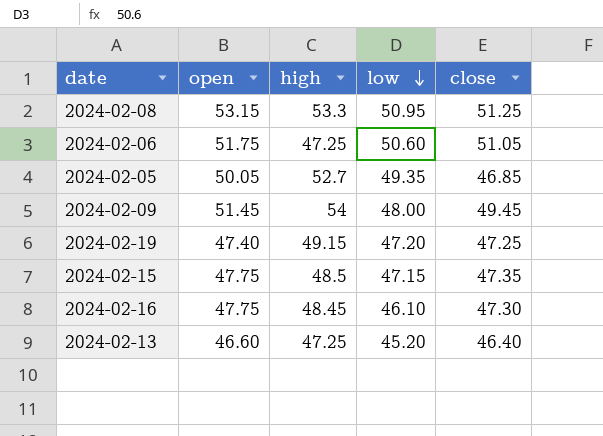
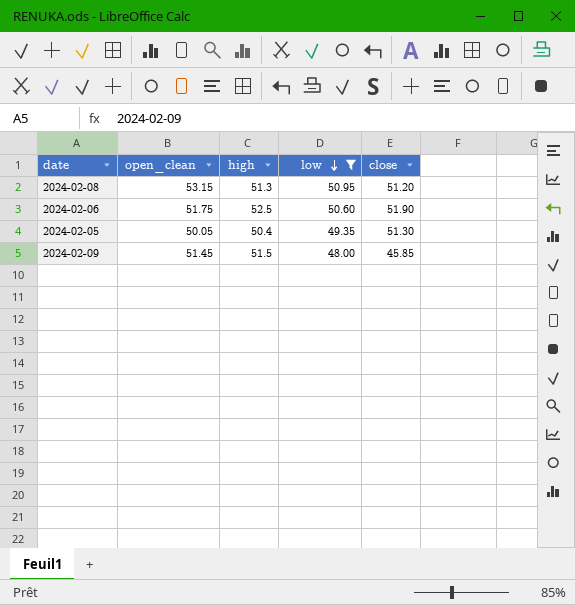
filter: none -> low >= 48.00
column name: open -> open_clean
2024-02-08 | high: 53.3 -> 51.3
2024-02-08 | close: 51.25 -> 51.20
2024-02-06 | high: 47.25 -> 52.5
2024-02-06 | close: 51.05 -> 51.90
2024-02-05 | high: 52.7 -> 50.4
2024-02-05 | close: 46.85 -> 51.30
2024-02-09 | high: 54 -> 51.5
2024-02-09 | close: 49.45 -> 45.85

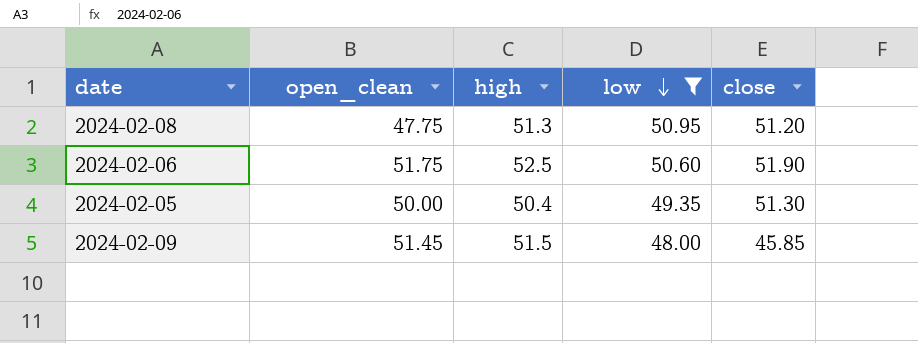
2024-02-08 | open_clean: 53.15 -> 47.75
2024-02-05 | open_clean: 50.05 -> 50.00

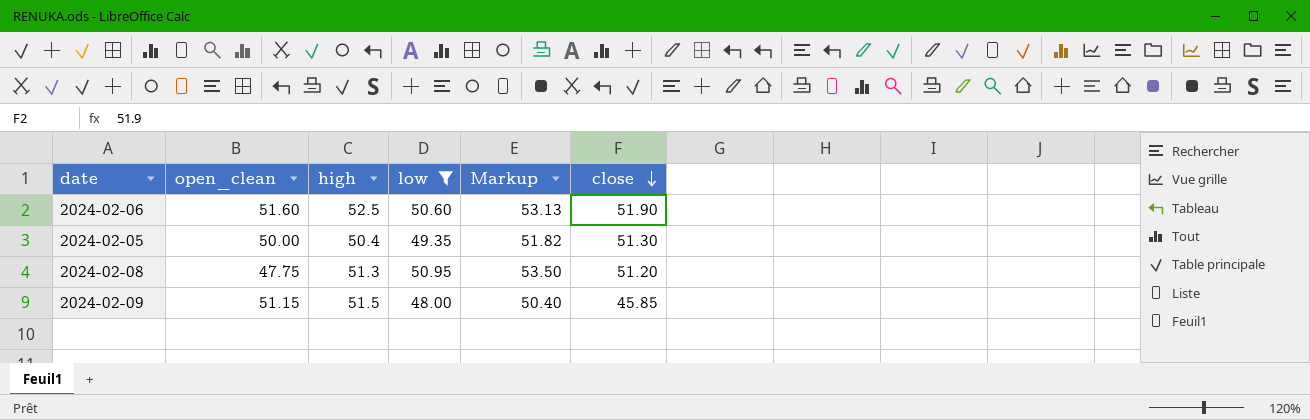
row order: low descending -> close descending
column Markup | formula: none -> [low] * 1.05
2024-02-06 | open_clean: 51.75 -> 51.60
2024-02-09 | open_clean: 51.45 -> 51.15

